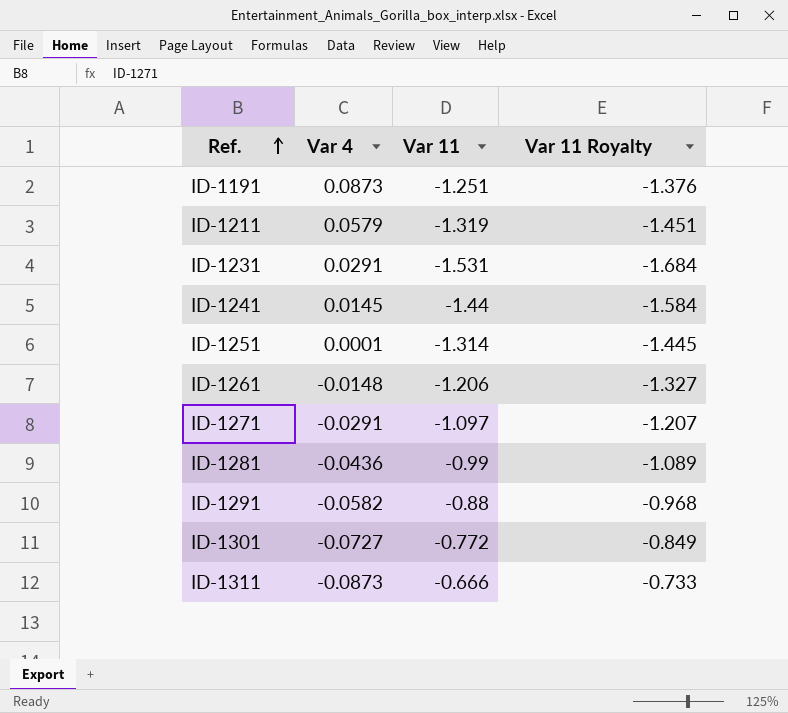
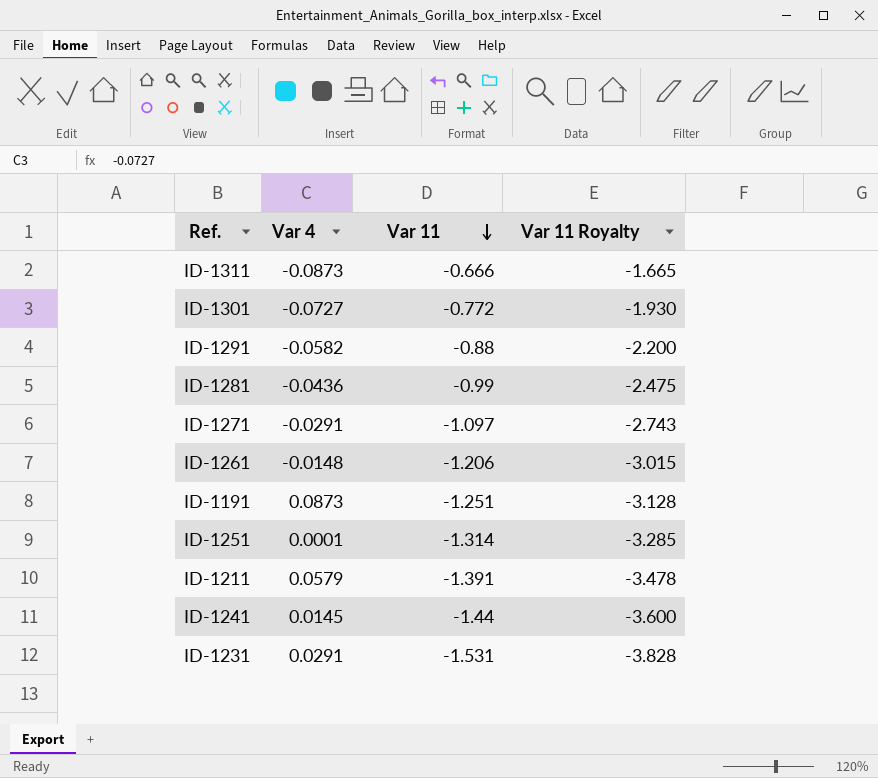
row order: Ref. ascending -> Var 11 descending
column Var 11 Royalty | formula: [Var 11] * 1.1 -> [Var 11] * 2.5
ID-1211 | Var 11: -1.319 -> -1.391

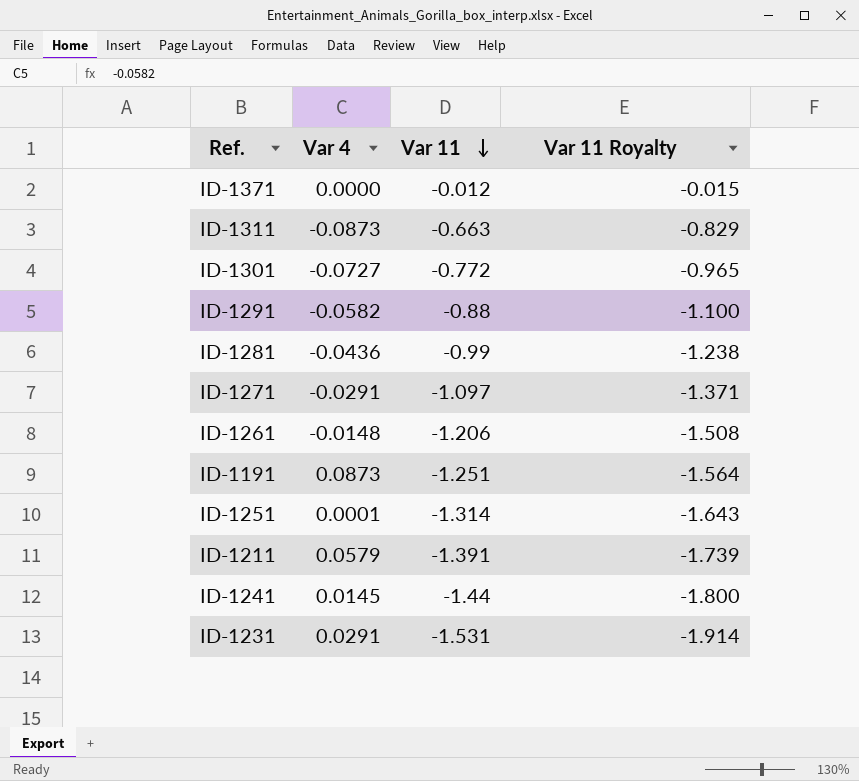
column Var 11 Royalty | formula: [Var 11] * 2.5 -> [Var 11] * 1.25
row ID-1371: none -> 0.0000 | -0.012 | -0.015
ID-1311 | Var 11: -0.666 -> -0.663

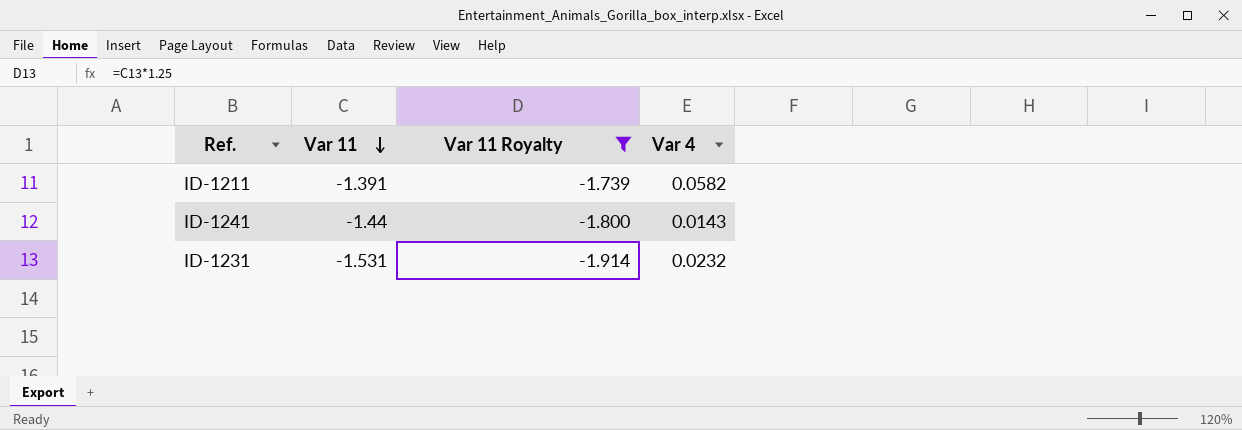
filter: none -> Var 11 Royalty <= -1.739
column Var 4 | position: 2 -> 4
ID-1211 | Var 4: 0.0579 -> 0.0582
ID-1241 | Var 4: 0.0145 -> 0.0143
ID-1231 | Var 4: 0.0291 -> 0.0232

